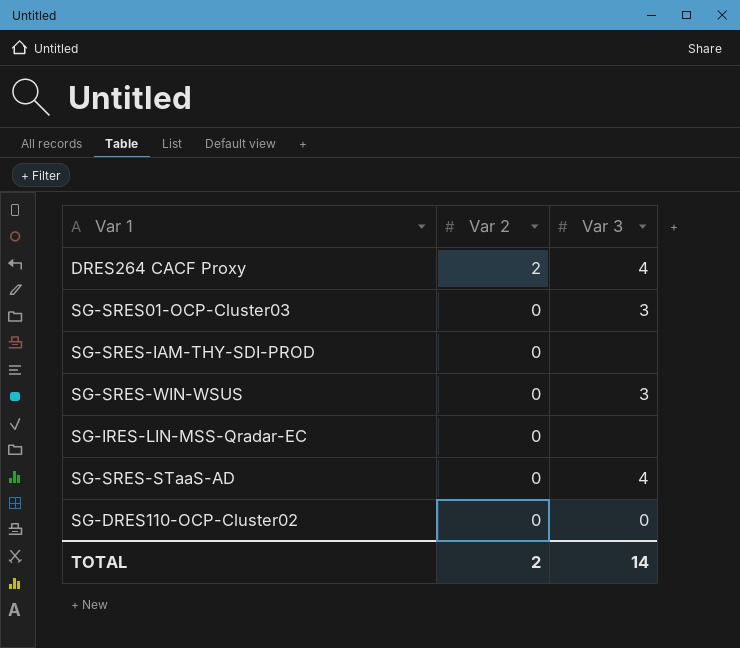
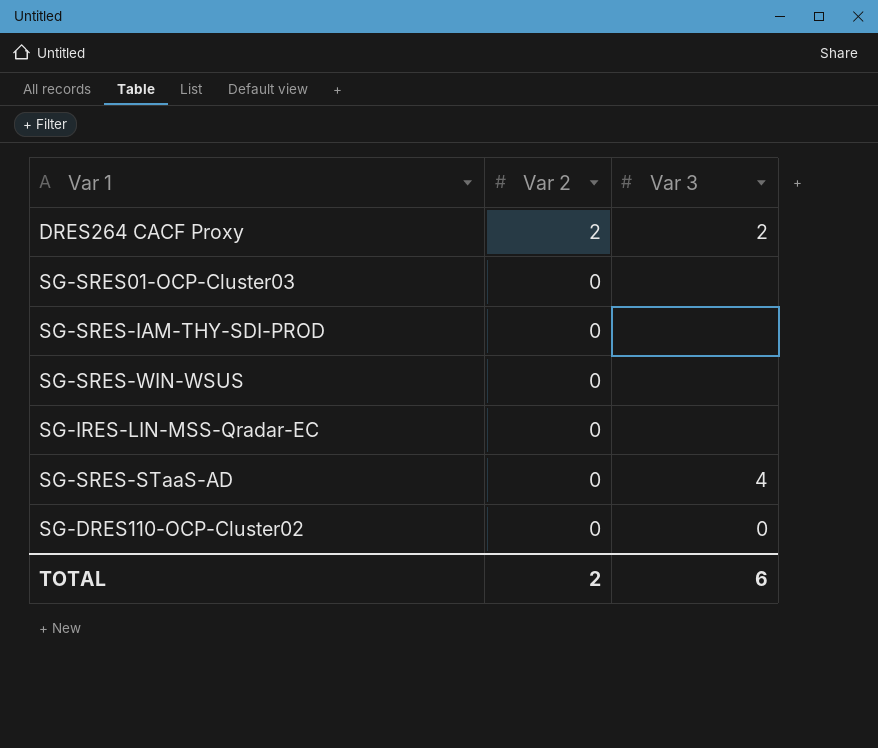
DRES264 CACF Proxy | Var 3: 4 -> 2
SG-SRES01-OCP-Cluster03 | Var 3: 3 -> none
SG-SRES-WIN-WSUS | Var 3: 3 -> none
TOTAL | Var 3: 14 -> 6

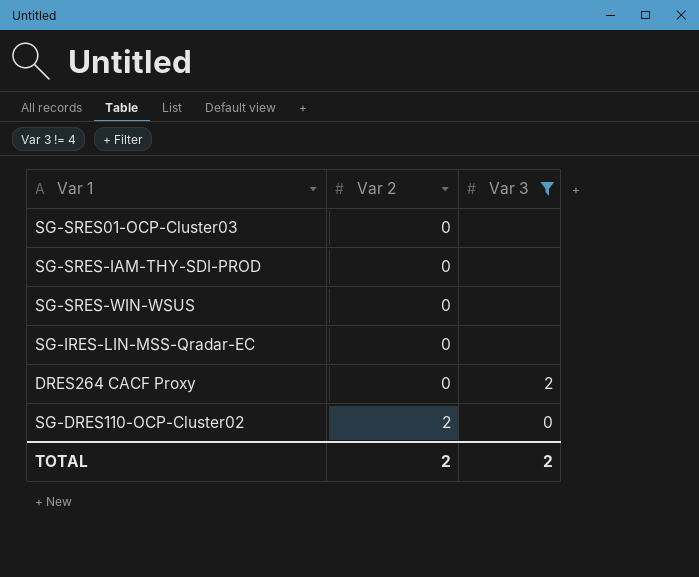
filter: none -> Var 3 != 4
row order: Var 2 descending -> Var 2 ascending
DRES264 CACF Proxy | Var 2: 2 -> 0
SG-DRES110-OCP-Cluster02 | Var 2: 0 -> 2
TOTAL | Var 3: 6 -> 2

